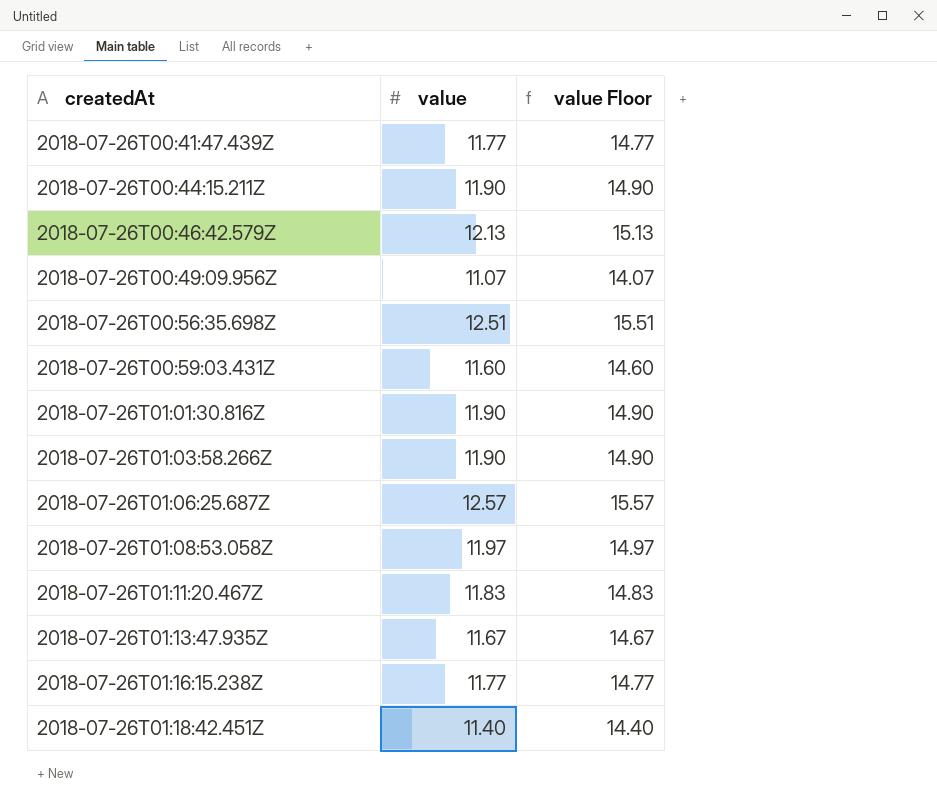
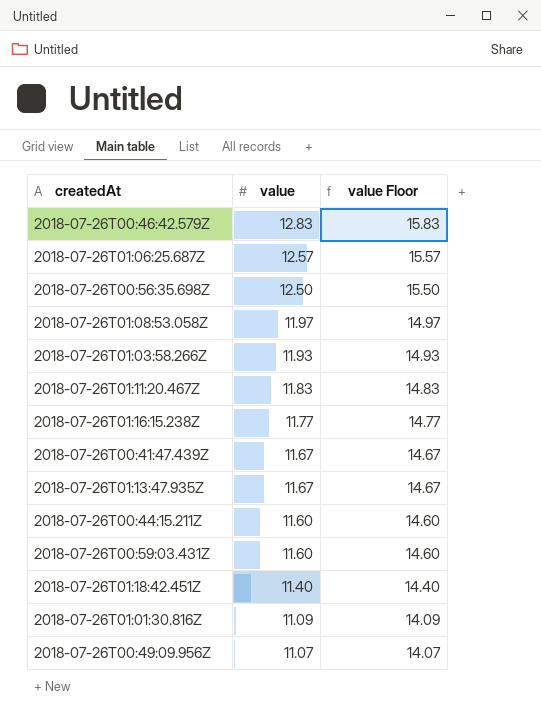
row order: createdAt ascending -> value descending
2018-07-26T00:46:42.579Z | value: 12.13 -> 12.83
2018-07-26T00:46:42.579Z | value Floor: 15.13 -> 15.83
2018-07-26T00:56:35.698Z | value: 12.51 -> 12.50
2018-07-26T00:56:35.698Z | value Floor: 15.51 -> 15.50
2018-07-26T01:03:58.266Z | value: 11.90 -> 11.93
2018-07-26T01:03:58.266Z | value Floor: 14.90 -> 14.93
2018-07-26T00:41:47.439Z | value: 11.77 -> 11.67
2018-07-26T00:41:47.439Z | value Floor: 14.77 -> 14.67
2018-07-26T00:44:15.211Z | value: 11.90 -> 11.60
2018-07-26T00:44:15.211Z | value Floor: 14.90 -> 14.60
2018-07-26T01:01:30.816Z | value: 11.90 -> 11.09
2018-07-26T01:01:30.816Z | value Floor: 14.90 -> 14.09

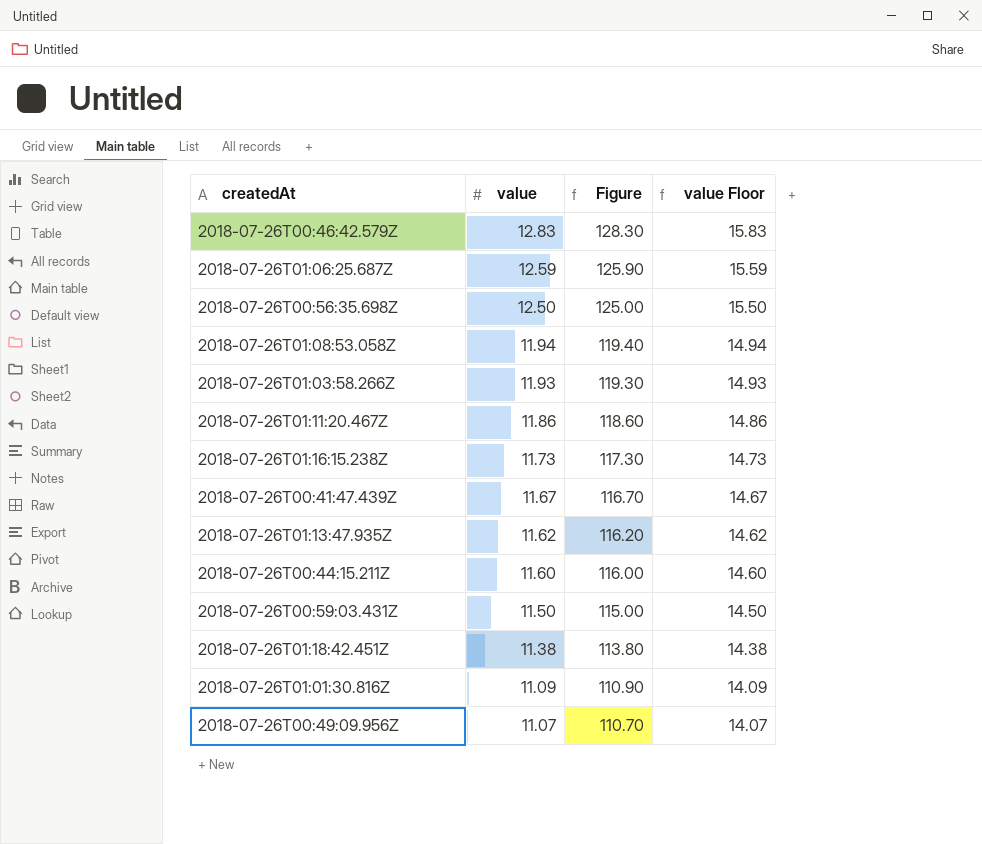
column Figure | formula: none -> [value] * 10
2018-07-26T01:06:25.687Z | value: 12.57 -> 12.59
2018-07-26T01:06:25.687Z | value Floor: 15.57 -> 15.59
2018-07-26T01:08:53.058Z | value: 11.97 -> 11.94
2018-07-26T01:08:53.058Z | value Floor: 14.97 -> 14.94
2018-07-26T01:11:20.467Z | value: 11.83 -> 11.86
2018-07-26T01:11:20.467Z | value Floor: 14.83 -> 14.86
2018-07-26T01:16:15.238Z | value: 11.77 -> 11.73
2018-07-26T01:16:15.238Z | value Floor: 14.77 -> 14.73
2018-07-26T01:13:47.935Z | value: 11.67 -> 11.62
2018-07-26T01:13:47.935Z | value Floor: 14.67 -> 14.62
2018-07-26T00:59:03.431Z | value: 11.60 -> 11.50
2018-07-26T00:59:03.431Z | value Floor: 14.60 -> 14.50
2018-07-26T01:18:42.451Z | value: 11.40 -> 11.38
2018-07-26T01:18:42.451Z | value Floor: 14.40 -> 14.38

